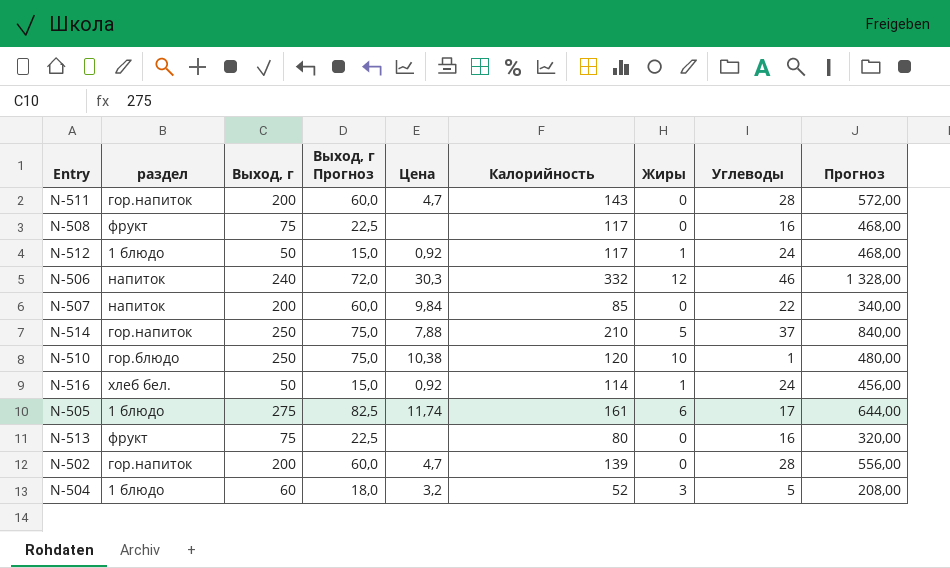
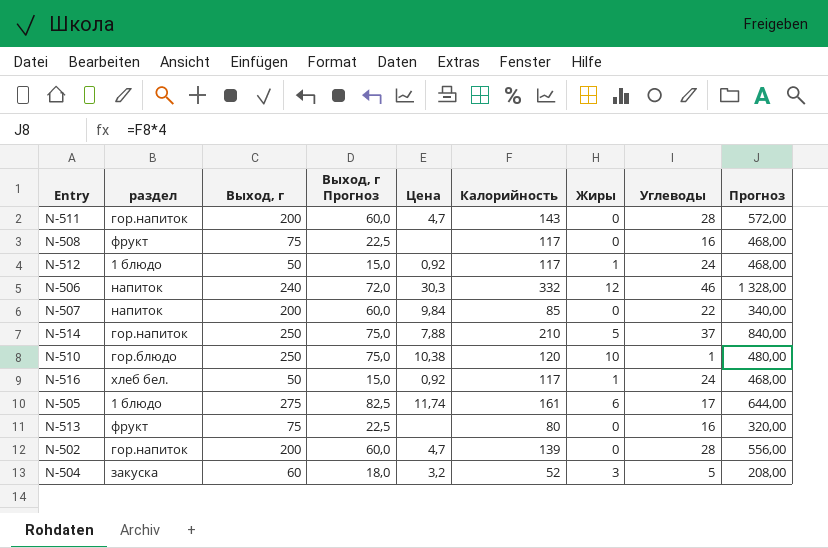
N-516 | Калорийность: 114 -> 117
N-516 | Прогноз: 456,00 -> 468,00
N-504 | раздел: 1 блюдо -> закуска

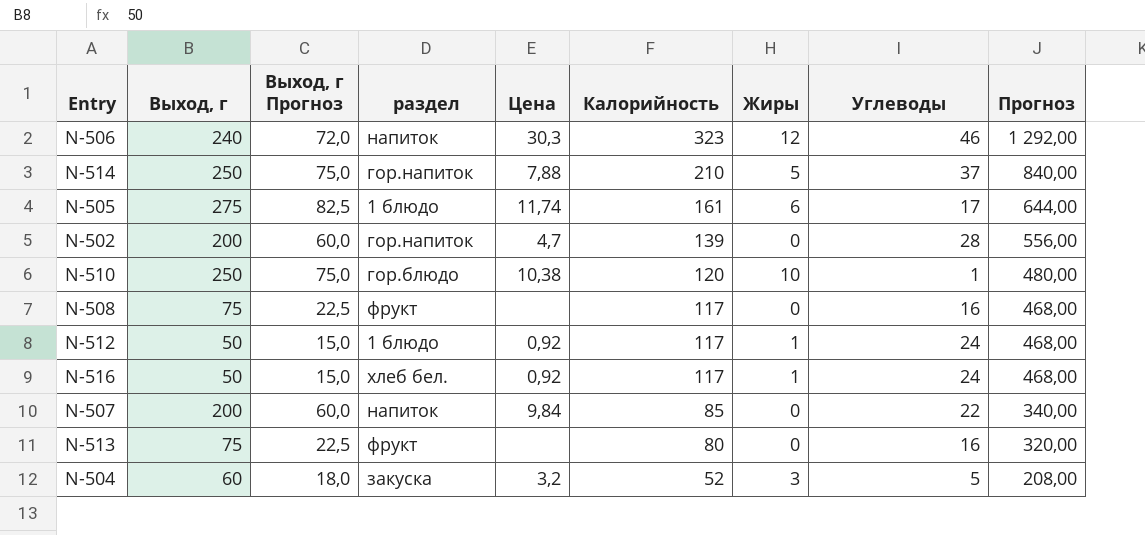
row order: none -> Калорийность descending
column раздел | position: 2 -> 4
row N-511: гор.напиток | 200 | 60,0 | 4,7 | 143 | 0 | 28 | 572,00 -> none
N-506 | Калорийность: 332 -> 323
N-506 | Прогноз: 1 328,00 -> 1 292,00

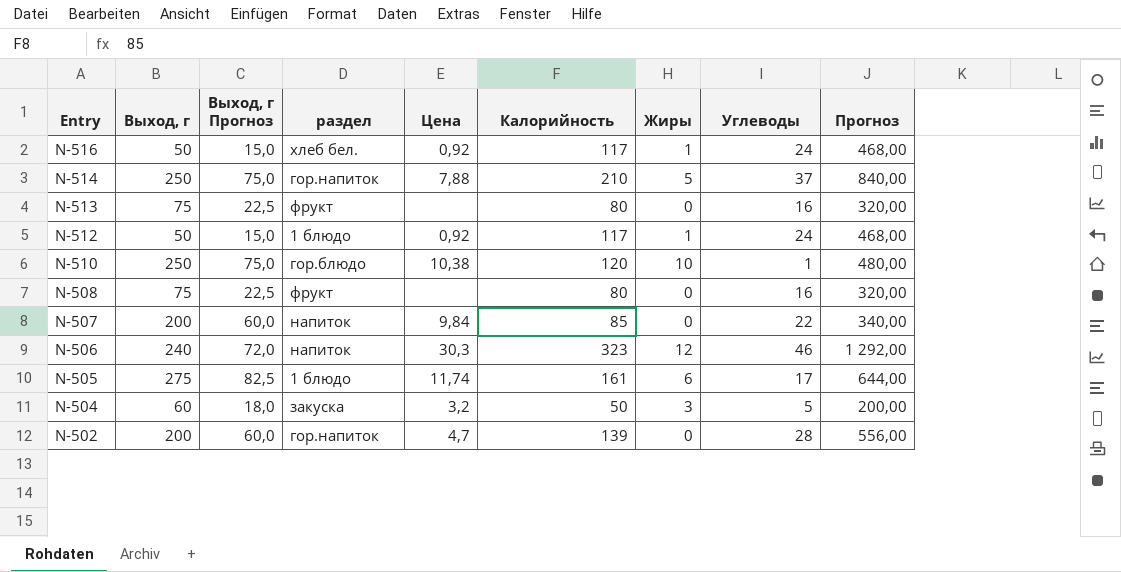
row order: Калорийность descending -> Entry descending
N-508 | Калорийность: 117 -> 80
N-508 | Прогноз: 468,00 -> 320,00
N-504 | Калорийность: 52 -> 50
N-504 | Прогноз: 208,00 -> 200,00

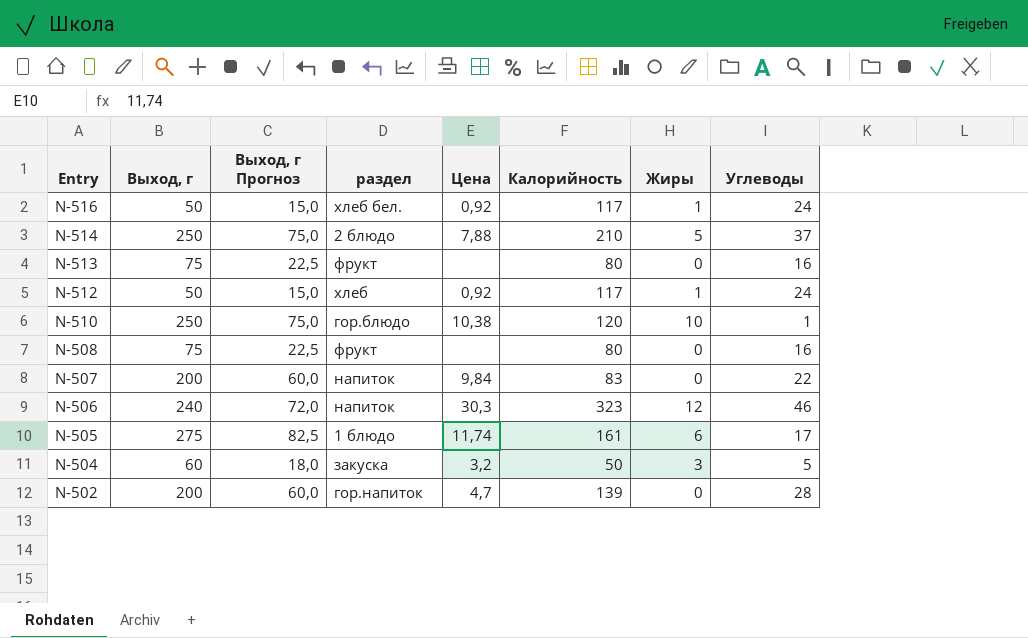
column Прогноз | formula: [Калорийность] * 4 -> none
N-514 | раздел: гор.напиток -> 2 блюдо
N-512 | раздел: 1 блюдо -> хлеб
N-507 | Калорийность: 85 -> 83

